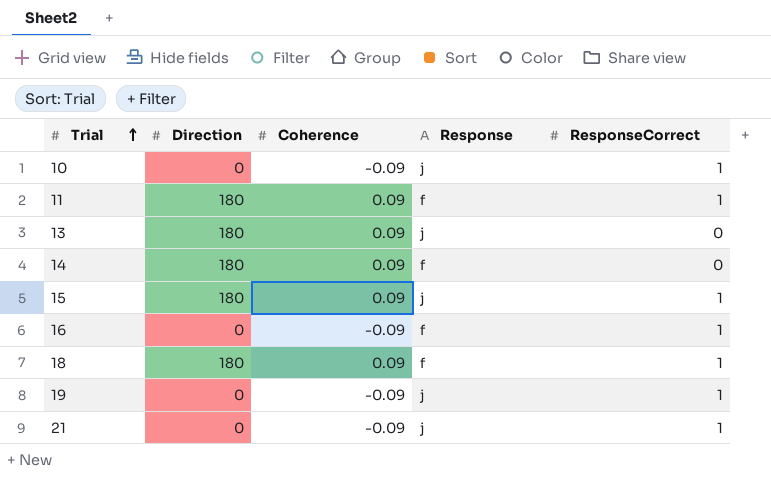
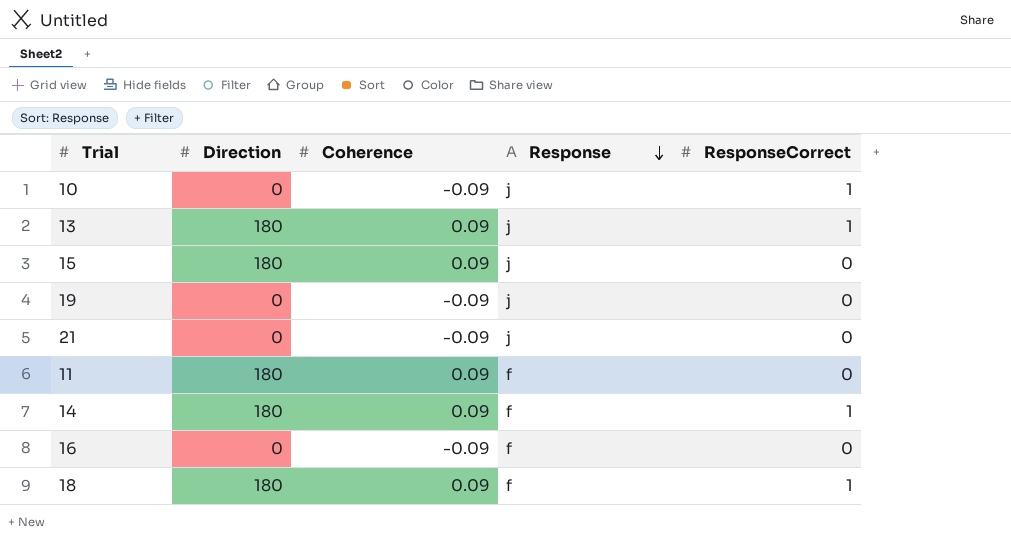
row order: Trial ascending -> Response descending
13 | ResponseCorrect: 0 -> 1
15 | ResponseCorrect: 1 -> 0
19 | ResponseCorrect: 1 -> 0
21 | ResponseCorrect: 1 -> 0
11 | ResponseCorrect: 1 -> 0
14 | ResponseCorrect: 0 -> 1
16 | ResponseCorrect: 1 -> 0

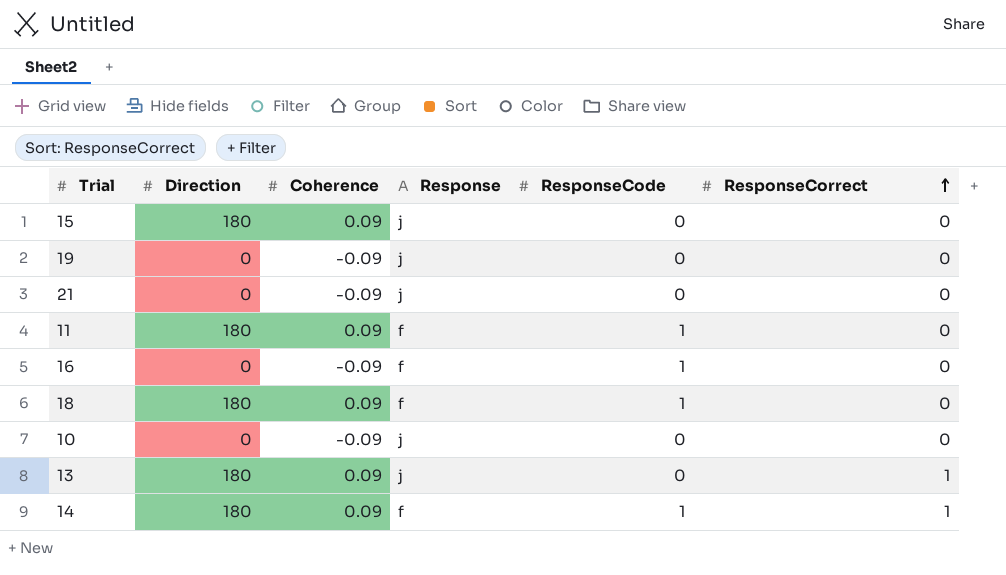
row order: Response descending -> ResponseCorrect ascending
column ResponseCode | position: none -> 5
18 | ResponseCorrect: 1 -> 0
10 | ResponseCorrect: 1 -> 0

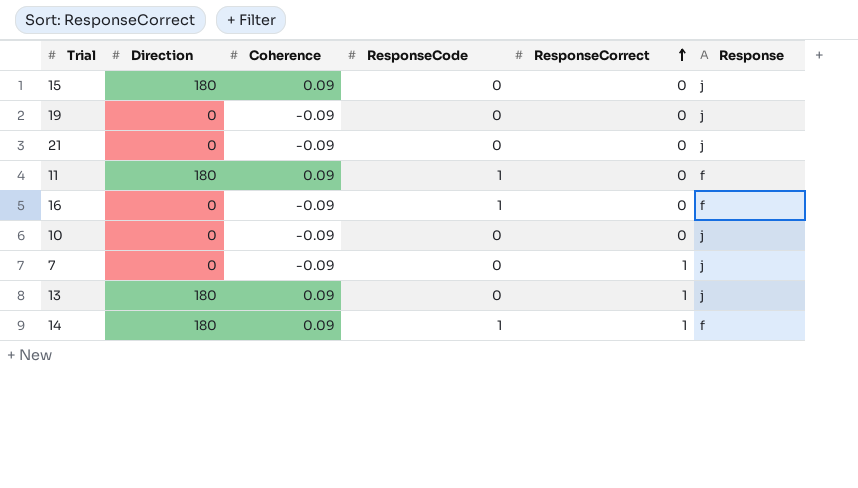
column Response | position: 4 -> 6
row 18: 180 | 0.09 | f | 1 | 0 -> none
row 7: none -> 0 | -0.09 | 0 | 1 | j

